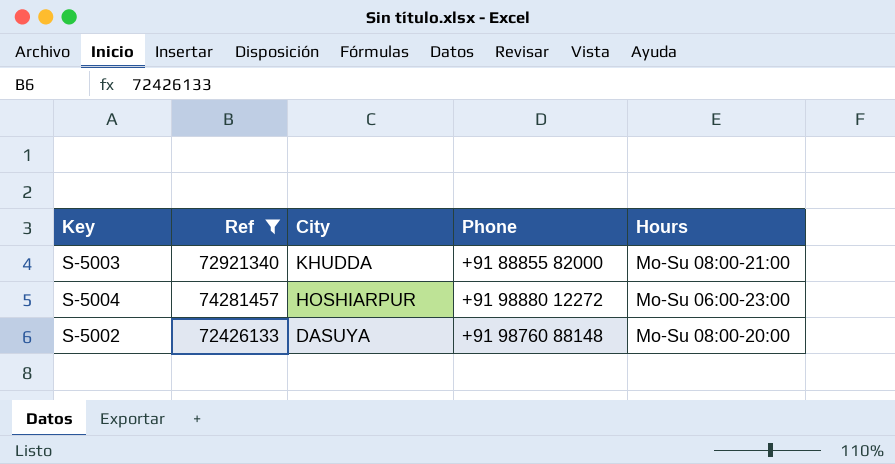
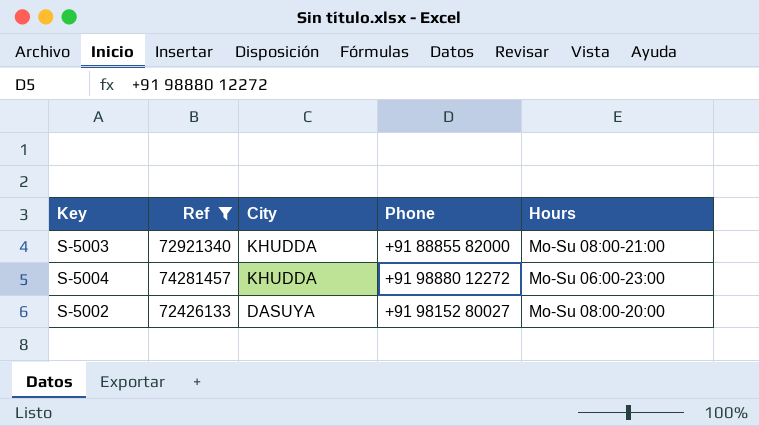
S-5004 | City: HOSHIARPUR -> KHUDDA
S-5002 | Phone: +91 98760 88148 -> +91 98152 80027

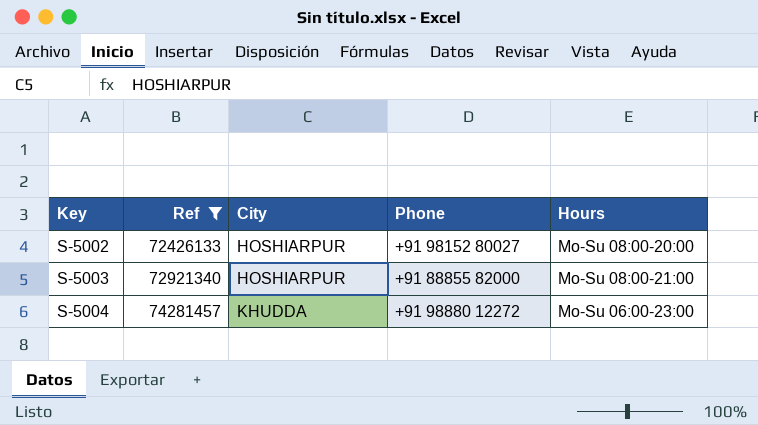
row order: City descending -> Key ascending
S-5002 | City: DASUYA -> HOSHIARPUR
S-5003 | City: KHUDDA -> HOSHIARPUR

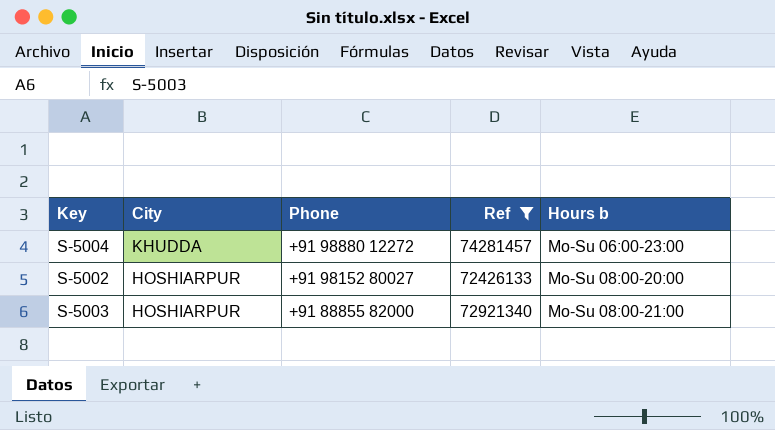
row order: Key ascending -> City descending
column Ref | position: 2 -> 4
column name: Hours -> Hours b

